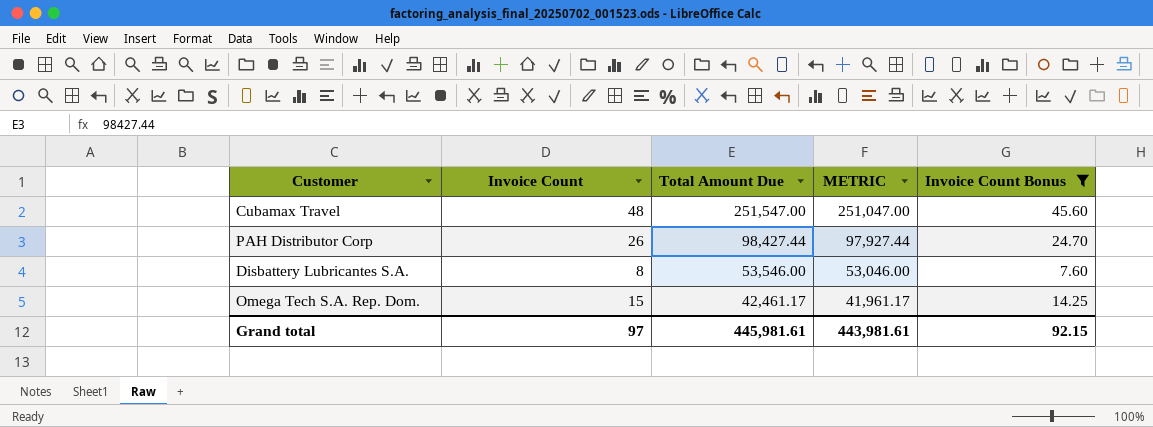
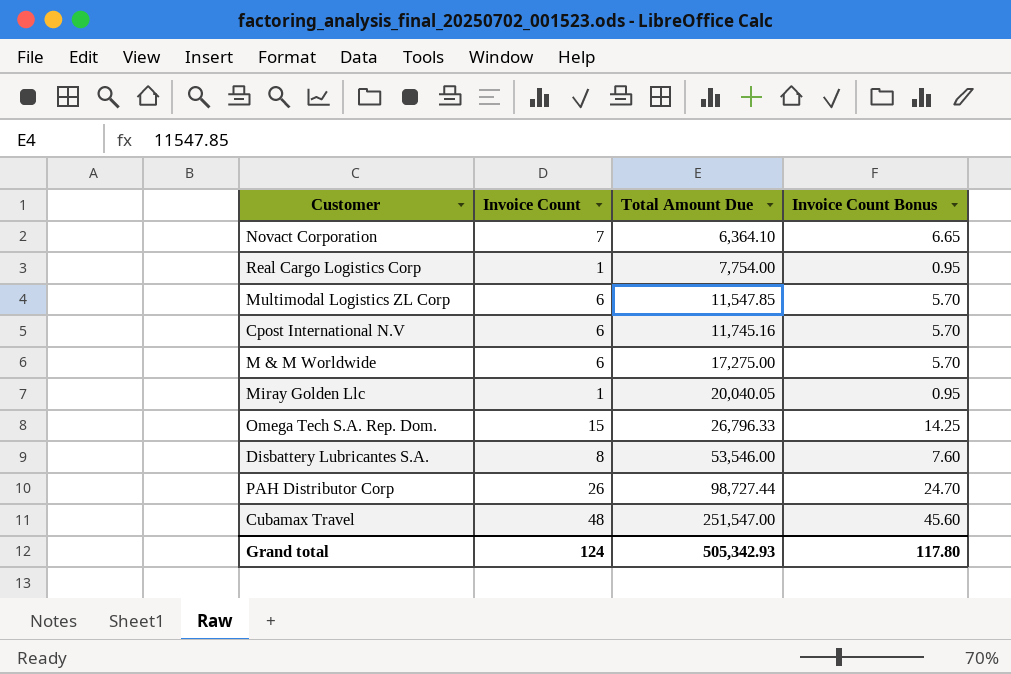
filter: Invoice Count Bonus >= 7.60 -> none
row order: Total Amount Due descending -> Total Amount Due ascending
column METRIC | formula: [Total Amount Due] - 500 -> none
Omega Tech S.A. Rep. Dom. | Total Amount Due: 42,461.17 -> 26,796.33
PAH Distributor Corp | Total Amount Due: 98,427.44 -> 98,727.44
Grand total | Invoice Count: 97 -> 124
Grand total | Total Amount Due: 445,981.61 -> 505,342.93
Grand total | Invoice Count Bonus: 92.15 -> 117.80

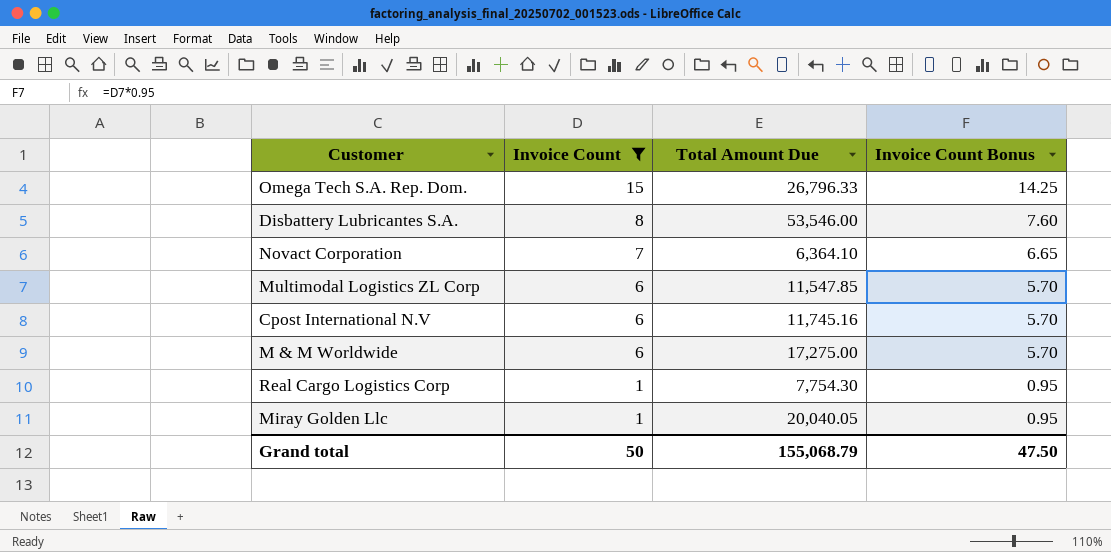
filter: none -> Invoice Count <= 15
row order: Total Amount Due ascending -> Invoice Count descending
Real Cargo Logistics Corp | Total Amount Due: 7,754.00 -> 7,754.30
Grand total | Invoice Count: 124 -> 50
Grand total | Total Amount Due: 505,342.93 -> 155,068.79
Grand total | Invoice Count Bonus: 117.80 -> 47.50

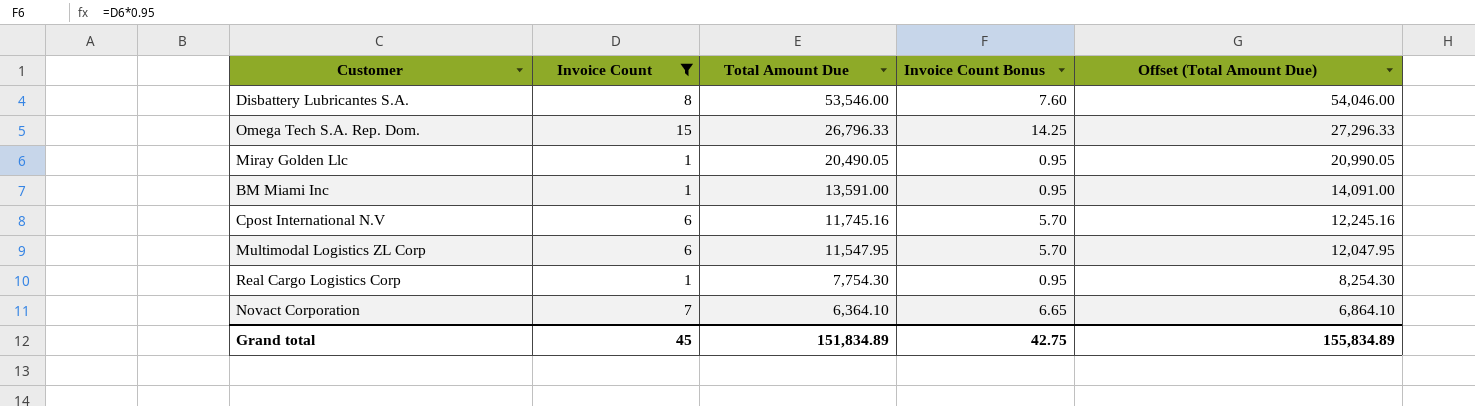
row order: Invoice Count descending -> Total Amount Due descending
column Offset (Total Amount Due) | formula: none -> [Total Amount Due] + 500
row M & M Worldwide: 6 | 17,275.00 | 5.70 -> none
Miray Golden Llc | Total Amount Due: 20,040.05 -> 20,490.05
row BM Miami Inc: none -> 1 | 13,591.00 | 0.95 | 14,091.00
Multimodal Logistics ZL Corp | Total Amount Due: 11,547.85 -> 11,547.95
Grand total | Invoice Count: 50 -> 45
Grand total | Total Amount Due: 155,068.79 -> 151,834.89
Grand total | Invoice Count Bonus: 47.50 -> 42.75

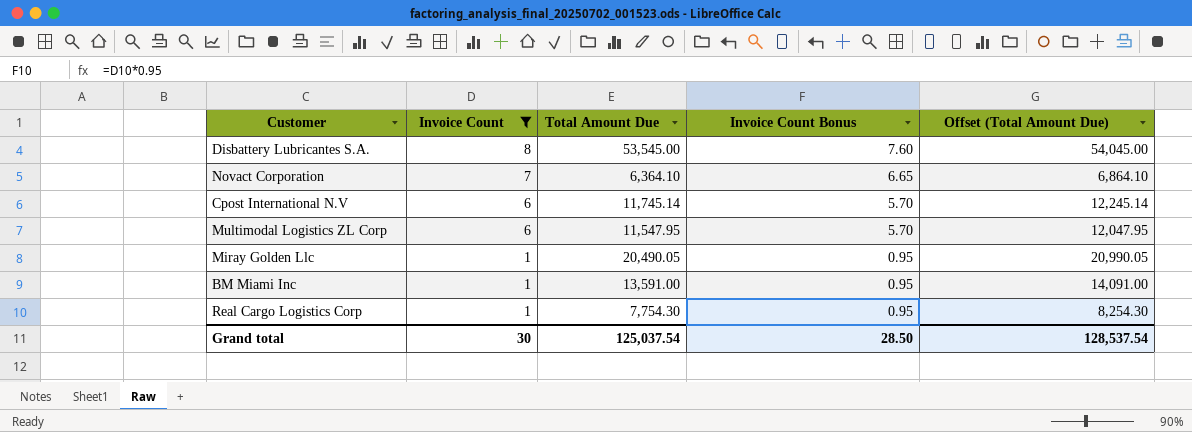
row order: Total Amount Due descending -> Invoice Count descending
row Omega Tech S.A. Rep. Dom.: 15 | 26,796.33 | 14.25 | 27,296.33 -> none
Disbattery Lubricantes S.A. | Total Amount Due: 53,546.00 -> 53,545.00
Disbattery Lubricantes S.A. | Offset (Total Amount Due): 54,046.00 -> 54,045.00
Cpost International N.V | Total Amount Due: 11,745.16 -> 11,745.14
Cpost International N.V | Offset (Total Amount Due): 12,245.16 -> 12,245.14
Grand total | Invoice Count: 45 -> 30
Grand total | Total Amount Due: 151,834.89 -> 125,037.54
Grand total | Invoice Count Bonus: 42.75 -> 28.50
Grand total | Offset (Total Amount Due): 155,834.89 -> 128,537.54

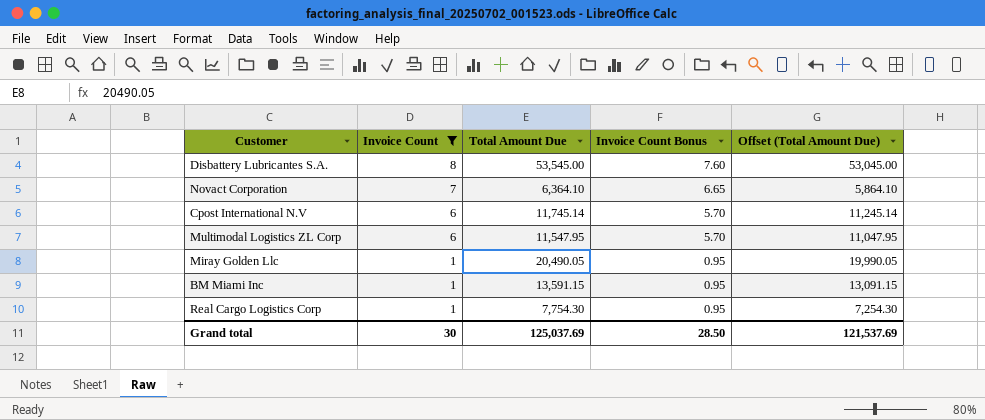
column Offset (Total Amount Due) | formula: [Total Amount Due] + 500 -> [Total Amount Due] - 500
BM Miami Inc | Total Amount Due: 13,591.00 -> 13,591.15
Grand total | Total Amount Due: 125,037.54 -> 125,037.69
Grand total | Offset (Total Amount Due): 128,537.54 -> 121,537.69

